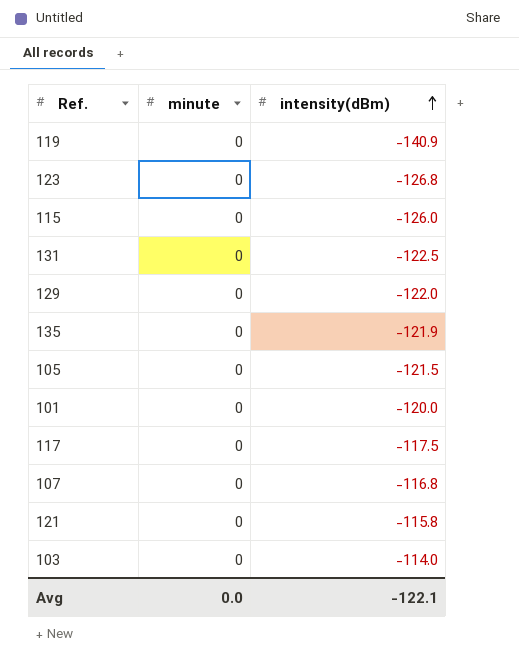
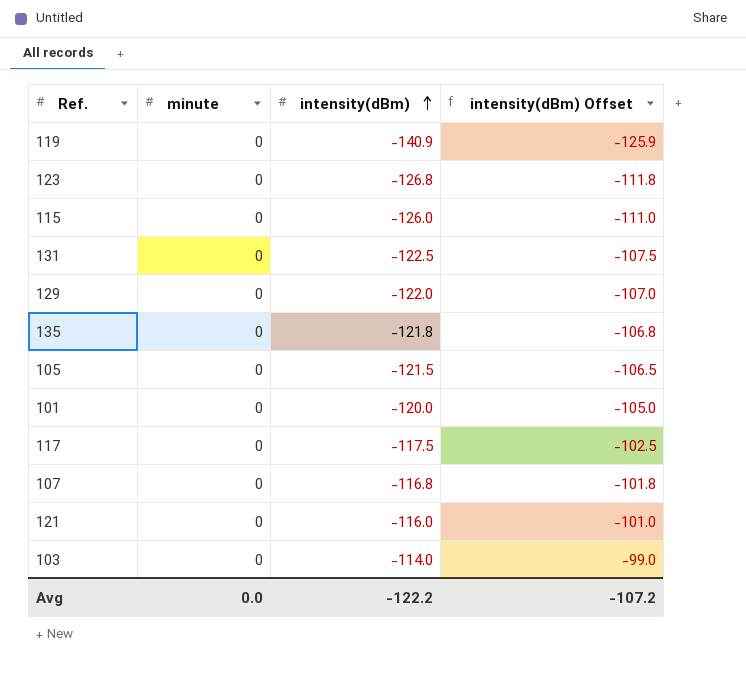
column intensity(dBm) Offset | formula: none -> [intensity(dBm)] + 15
135 | intensity(dBm): -121.9 -> -121.8
121 | intensity(dBm): -115.8 -> -116.0
Avg | intensity(dBm): -122.1 -> -122.2

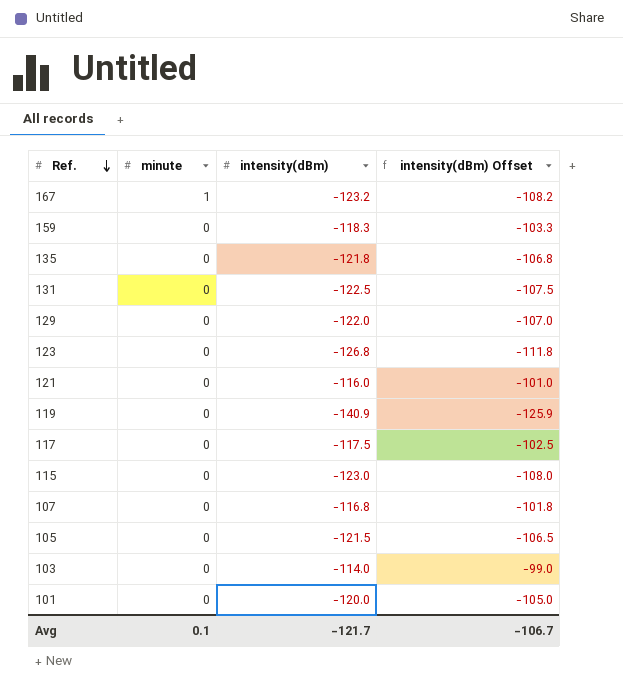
row order: intensity(dBm) ascending -> Ref. descending
row 167: none -> 1 | -123.2 | -108.2
row 159: none -> 0 | -118.3 | -103.3
115 | intensity(dBm): -126.0 -> -123.0
115 | intensity(dBm) Offset: -111.0 -> -108.0
Avg | minute: 0.0 -> 0.1
Avg | intensity(dBm): -122.2 -> -121.7
Avg | intensity(dBm) Offset: -107.2 -> -106.7

